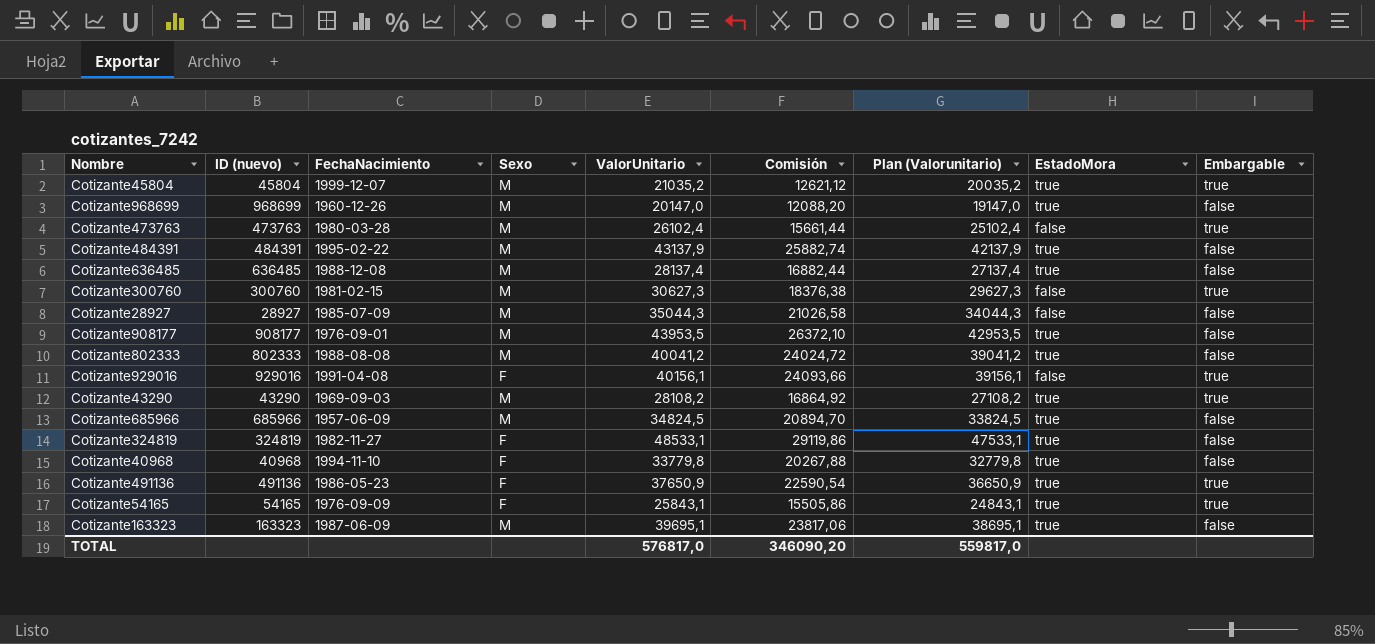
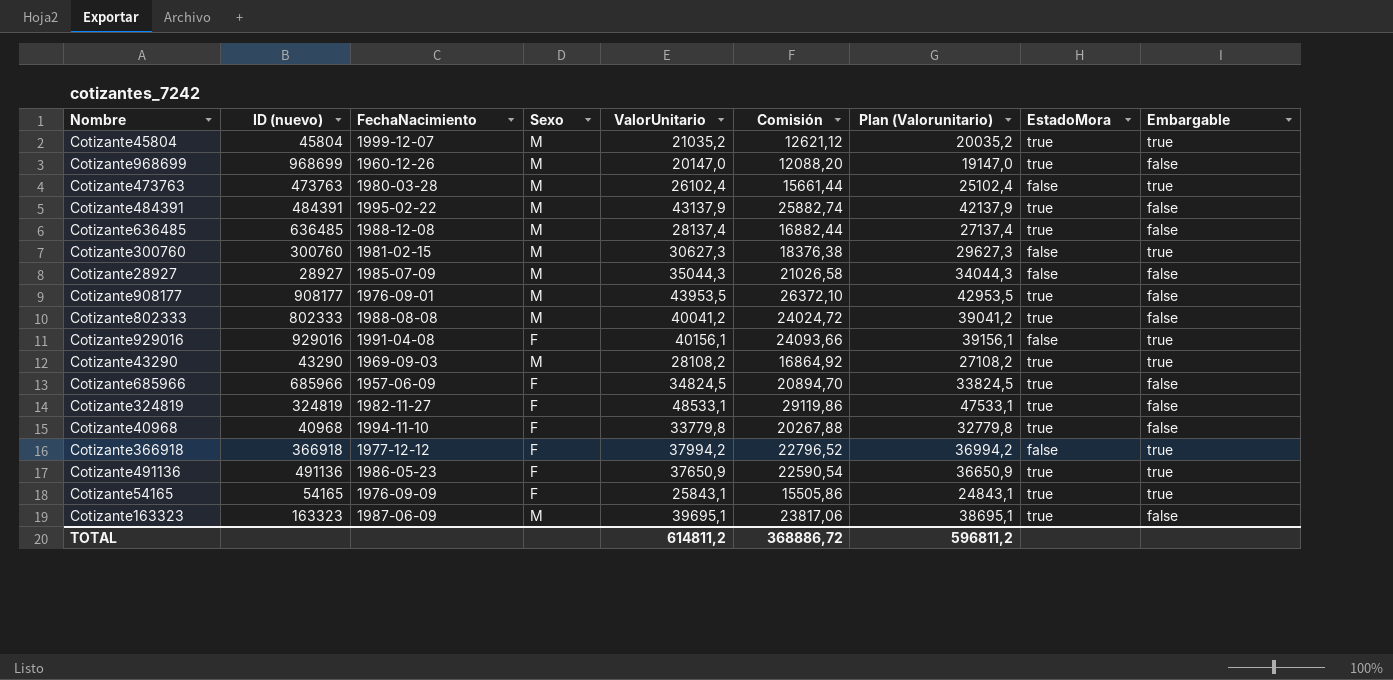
Cotizante685966 | Sexo: M -> F
row Cotizante366918: none -> 366918 | 1977-12-12 | F | 37994,2 | 22796,52 | 36994,2 | false | true
TOTAL | ValorUnitario: 576817,0 -> 614811,2
TOTAL | Comisión: 346090,20 -> 368886,72
TOTAL | Plan (Valorunitario): 559817,0 -> 596811,2

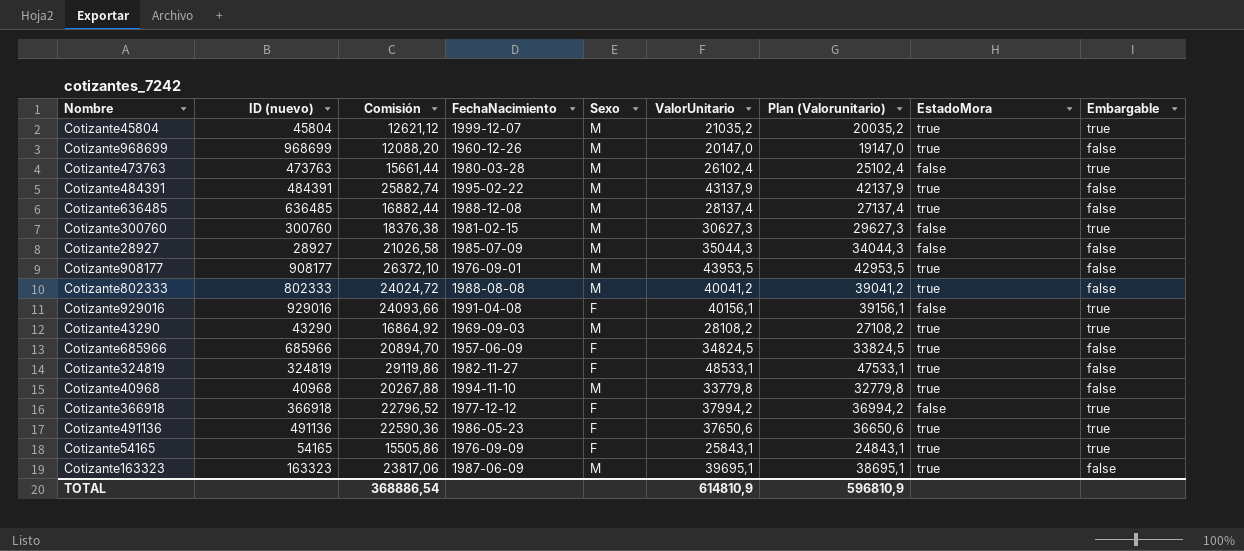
column Comisión | position: 6 -> 3
Cotizante40968 | Sexo: F -> M
Cotizante491136 | Comisión: 22590,54 -> 22590,36
Cotizante491136 | ValorUnitario: 37650,9 -> 37650,6
Cotizante491136 | Plan (Valorunitario): 36650,9 -> 36650,6
TOTAL | Comisión: 368886,72 -> 368886,54
TOTAL | ValorUnitario: 614811,2 -> 614810,9
TOTAL | Plan (Valorunitario): 596811,2 -> 596810,9

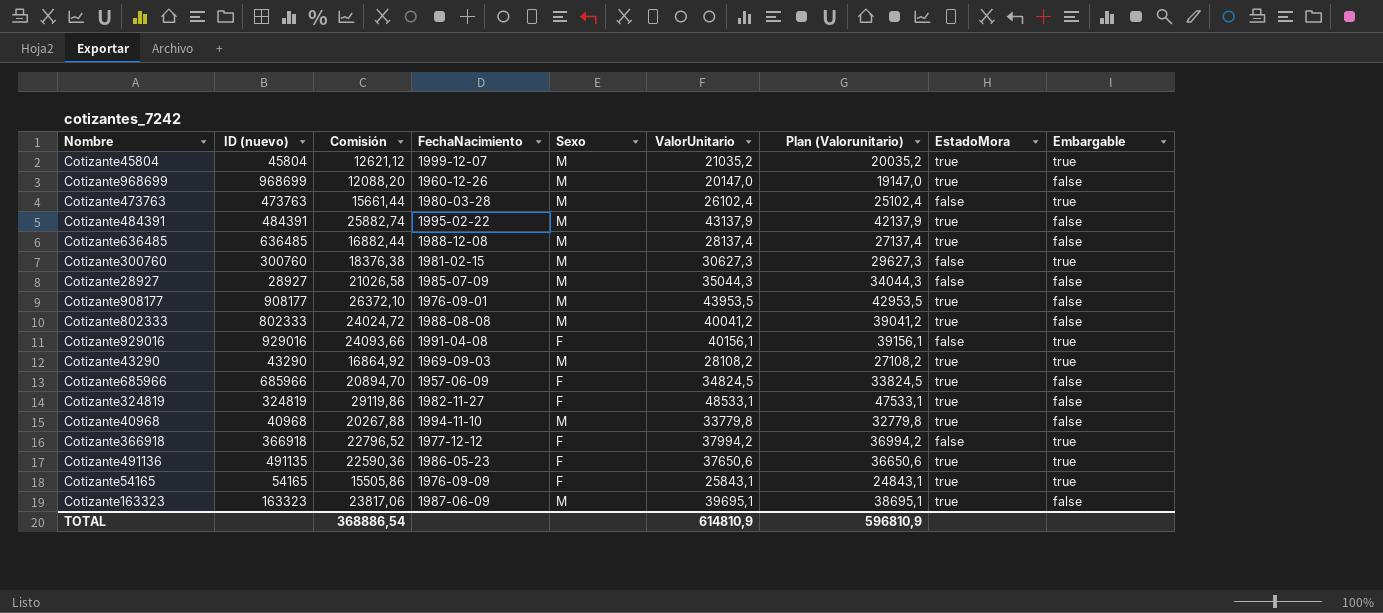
Cotizante491136 | ID (nuevo): 491136 -> 491135

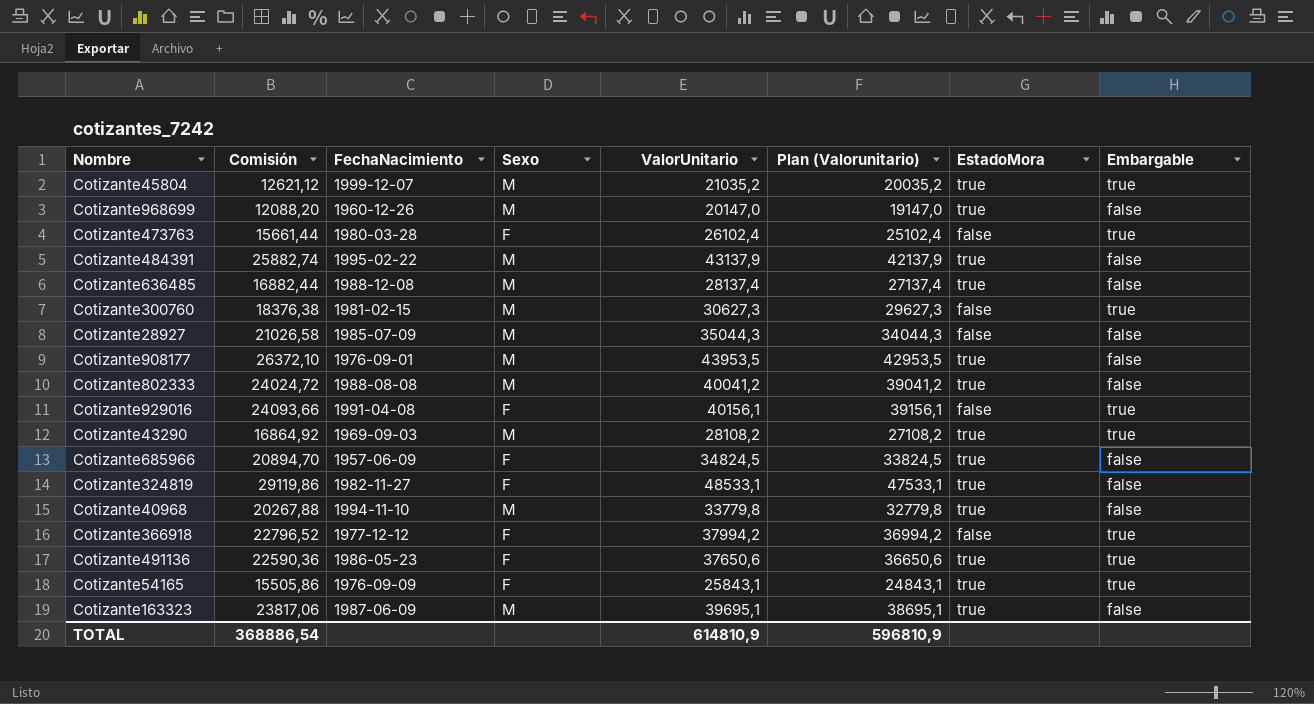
column ID (nuevo) | position: 2 -> none
Cotizante473763 | Sexo: M -> F

